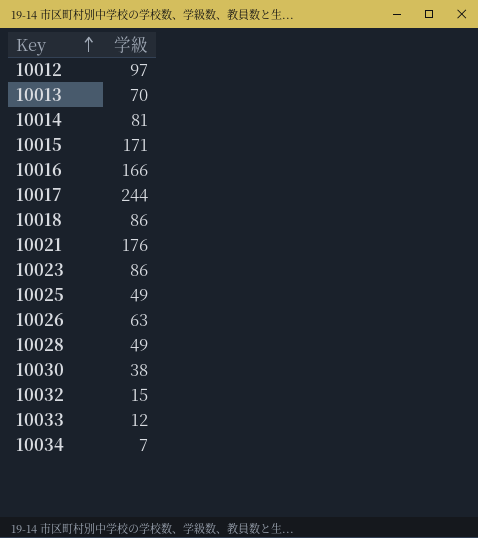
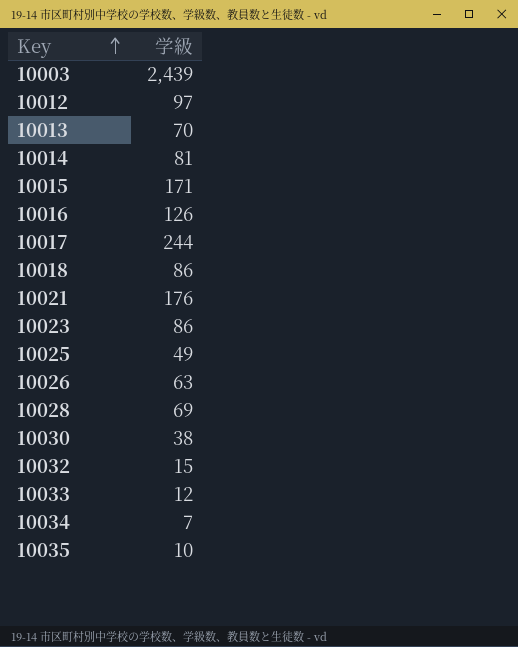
row 10003: none -> 2,439
10016 | 学級: 166 -> 126
10028 | 学級: 49 -> 69
row 10035: none -> 10

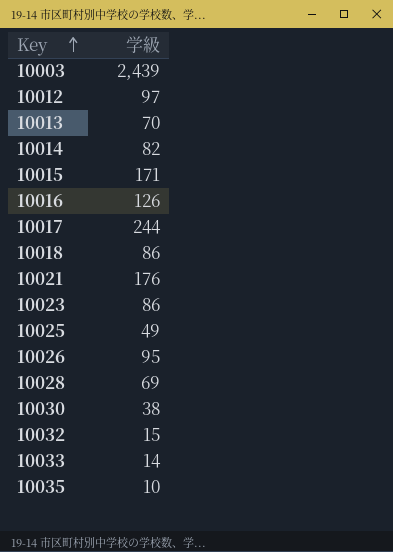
row 10034: 7 -> none
10014 | 学級: 81 -> 82
10026 | 学級: 63 -> 95
10033 | 学級: 12 -> 14

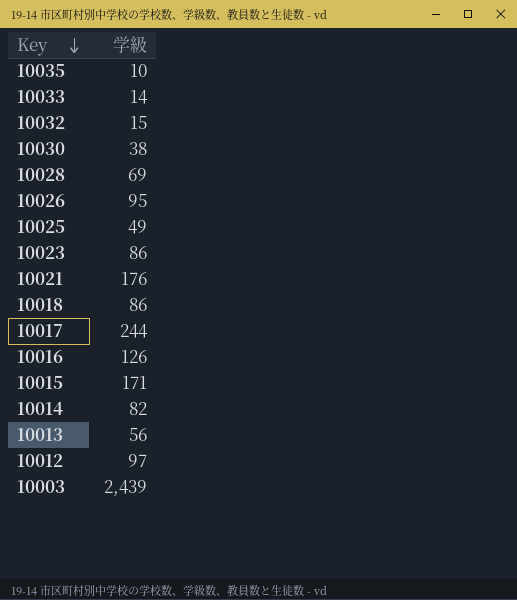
row order: Key ascending -> Key descending
10013 | 学級: 70 -> 56

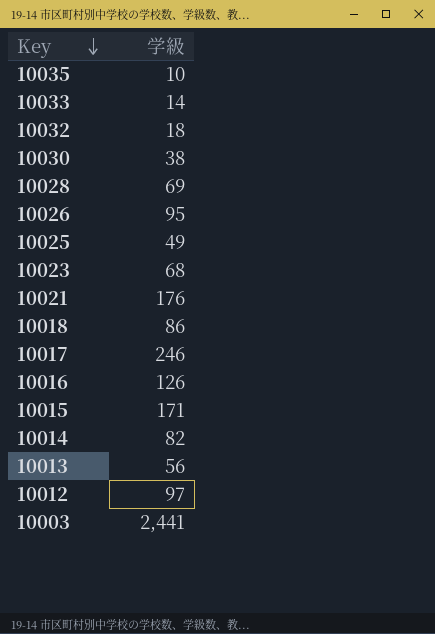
10032 | 学級: 15 -> 18
10023 | 学級: 86 -> 68
10017 | 学級: 244 -> 246
10003 | 学級: 2,439 -> 2,441

